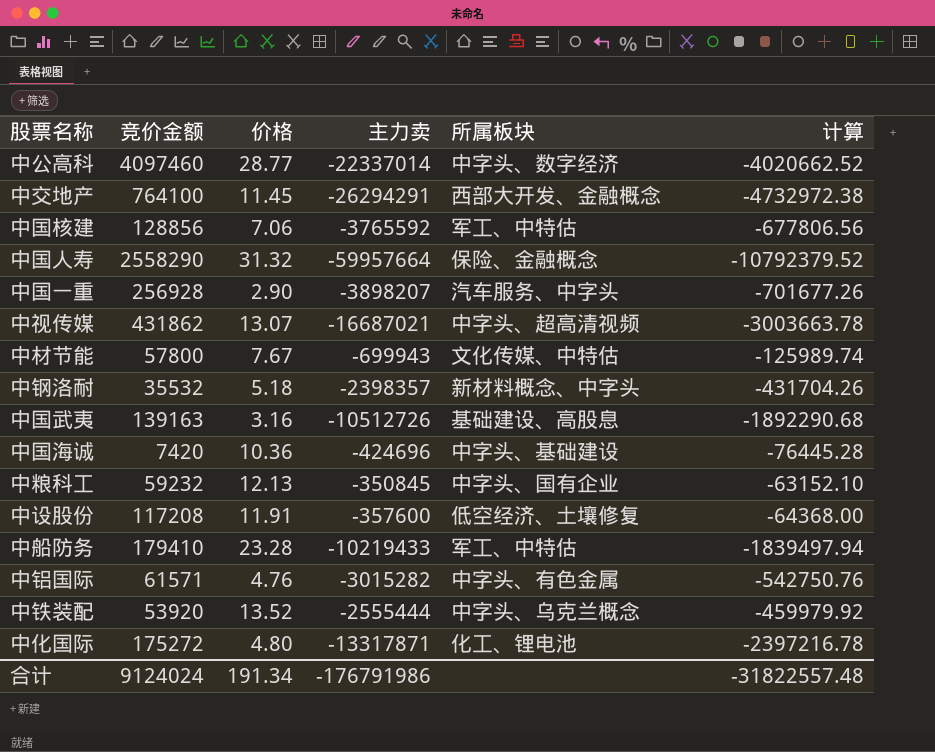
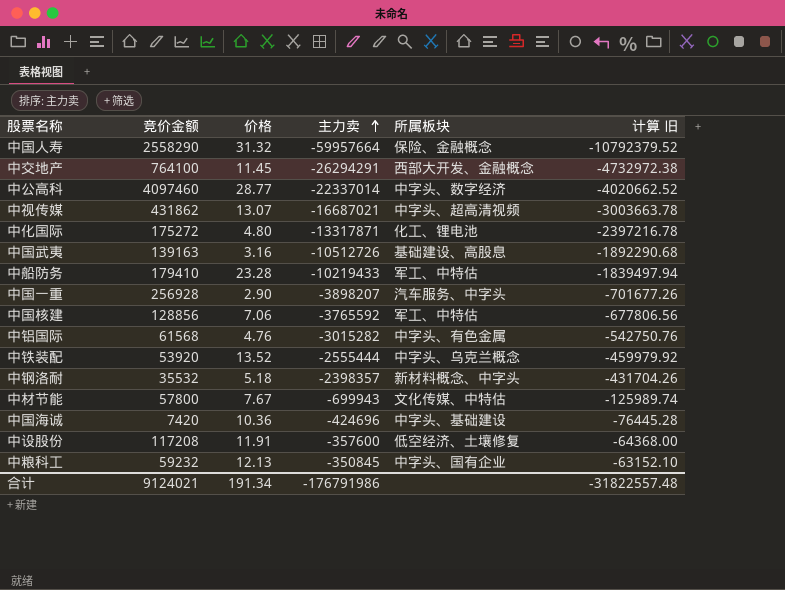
row order: none -> 主力卖 ascending
column name: 计算 -> 计算 旧
中铝国际 | 竞价金额: 61571 -> 61568
合计 | 竞价金额: 9124024 -> 9124021

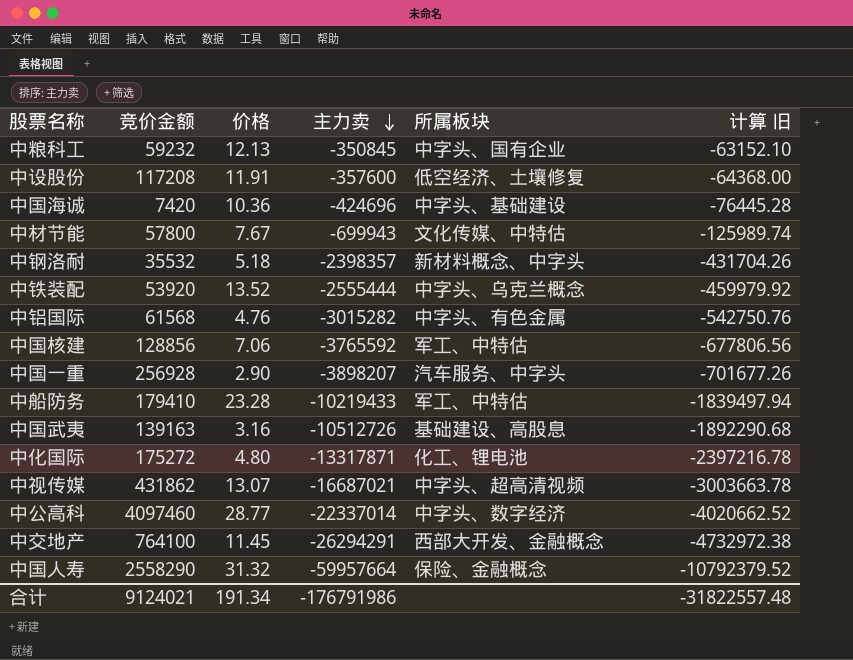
row order: 主力卖 ascending -> 主力卖 descending

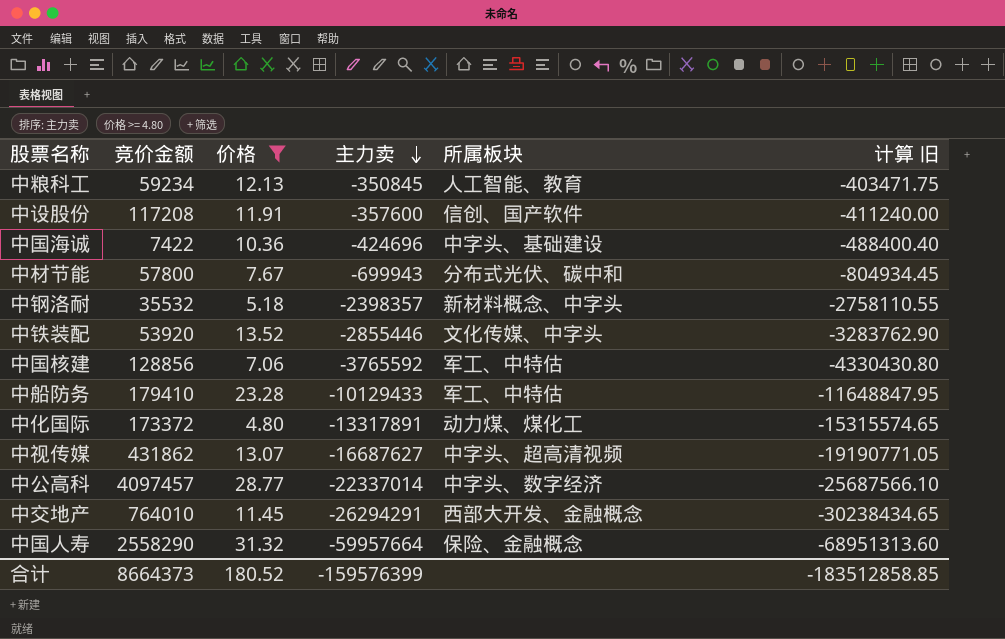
filter: none -> 价格 >= 4.80
column 计算 旧 | formula: [主力卖] * 0.18 -> [主力卖] * 1.15
中粮科工 | 竞价金额: 59232 -> 59234
中粮科工 | 所属板块: 中字头、国有企业 -> 人工智能、教育
中设股份 | 所属板块: 低空经济、土壤修复 -> 信创、国产软件
中国海诚 | 竞价金额: 7420 -> 7422
中材节能 | 所属板块: 文化传媒、中特估 -> 分布式光伏、碳中和
中铁装配 | 主力卖: -2555444 -> -2855446
中铁装配 | 所属板块: 中字头、乌克兰概念 -> 文化传媒、中字头
中船防务 | 主力卖: -10219433 -> -10129433
中化国际 | 竞价金额: 175272 -> 173372
中化国际 | 主力卖: -13317871 -> -13317891
中化国际 | 所属板块: 化工、锂电池 -> 动力煤、煤化工
中视传媒 | 主力卖: -16687021 -> -16687627
中公高科 | 竞价金额: 4097460 -> 4097457
中交地产 | 竞价金额: 764100 -> 764010
合计 | 竞价金额: 9124021 -> 8664373
合计 | 价格: 191.34 -> 180.52
合计 | 主力卖: -176791986 -> -159576399
合计 | 计算 旧: -31822557.48 -> -183512858.85

